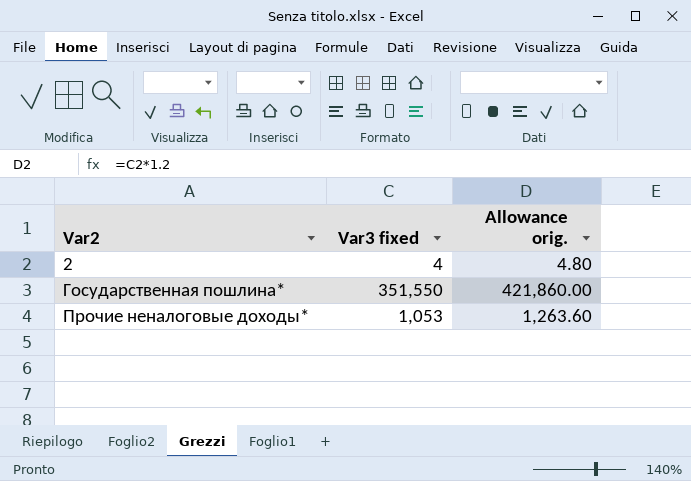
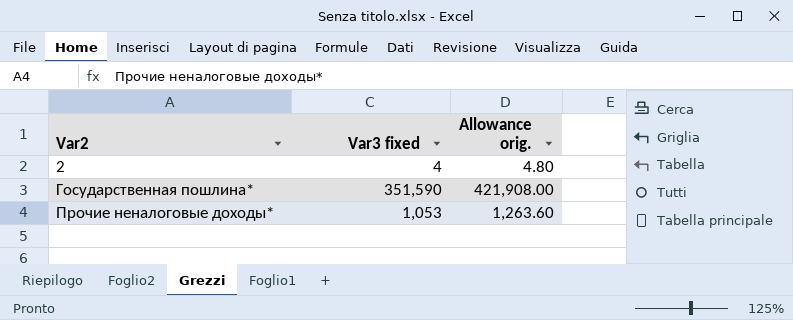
Государственная пошлина* | Var3 fixed: 351,550 -> 351,590
Государственная пошлина* | Allowance orig.: 421,860.00 -> 421,908.00

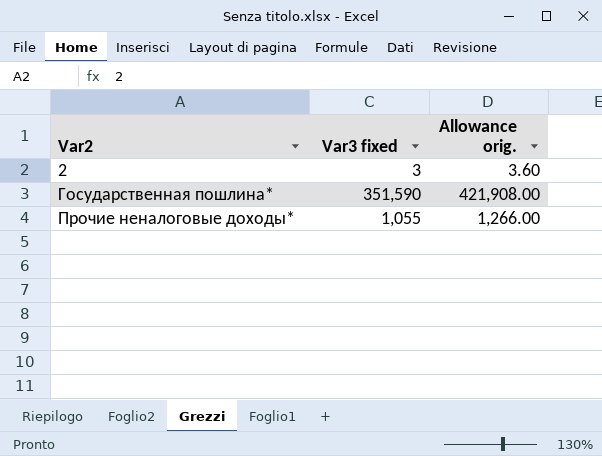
2 | Var3 fixed: 4 -> 3
2 | Allowance orig.: 4.80 -> 3.60
Прочие неналоговые доходы* | Var3 fixed: 1,053 -> 1,055
Прочие неналоговые доходы* | Allowance orig.: 1,263.60 -> 1,266.00

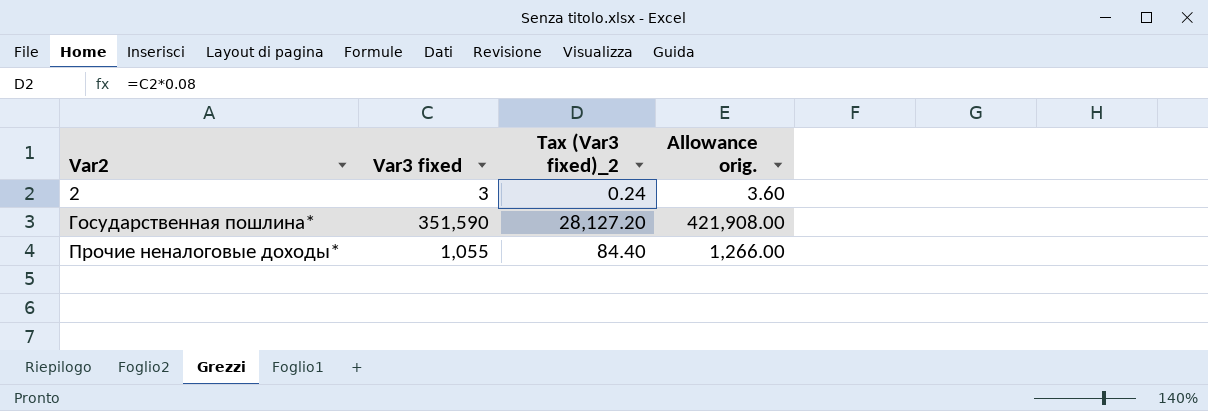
column Tax (Var3 fixed)_2 | formula: none -> [Var3 fixed] * 0.08

